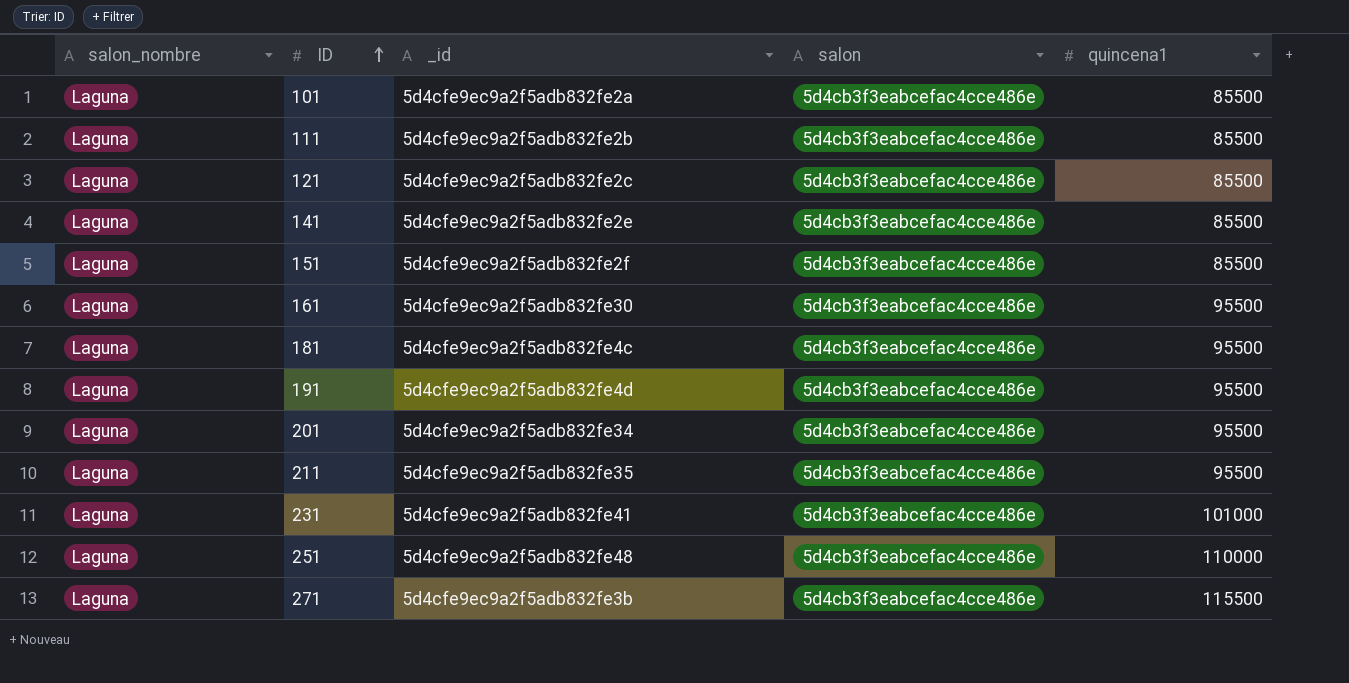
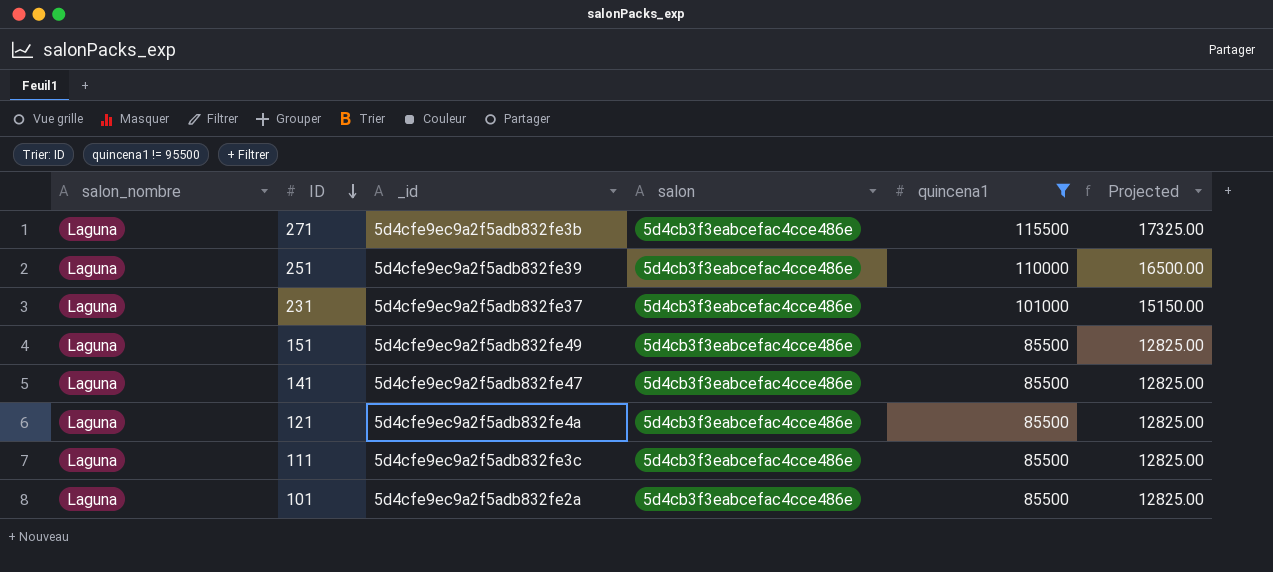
filter: none -> quincena1 != 95500
row order: ID ascending -> ID descending
column Projected | formula: none -> [quincena1] * 0.15
251 | _id: 5d4cfe9ec9a2f5adb832fe48 -> 5d4cfe9ec9a2f5adb832fe39
231 | _id: 5d4cfe9ec9a2f5adb832fe41 -> 5d4cfe9ec9a2f5adb832fe37
151 | _id: 5d4cfe9ec9a2f5adb832fe2f -> 5d4cfe9ec9a2f5adb832fe49
141 | _id: 5d4cfe9ec9a2f5adb832fe2e -> 5d4cfe9ec9a2f5adb832fe47
121 | _id: 5d4cfe9ec9a2f5adb832fe2c -> 5d4cfe9ec9a2f5adb832fe4a
111 | _id: 5d4cfe9ec9a2f5adb832fe2b -> 5d4cfe9ec9a2f5adb832fe3c

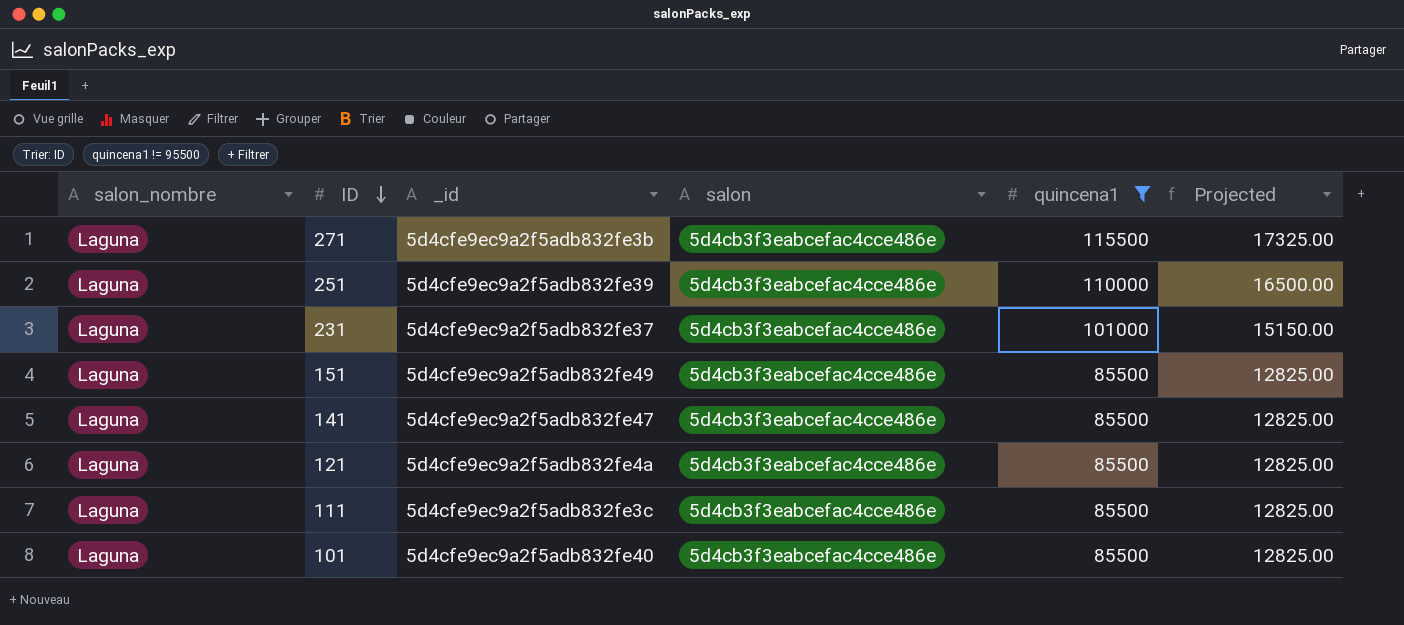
101 | _id: 5d4cfe9ec9a2f5adb832fe2a -> 5d4cfe9ec9a2f5adb832fe40

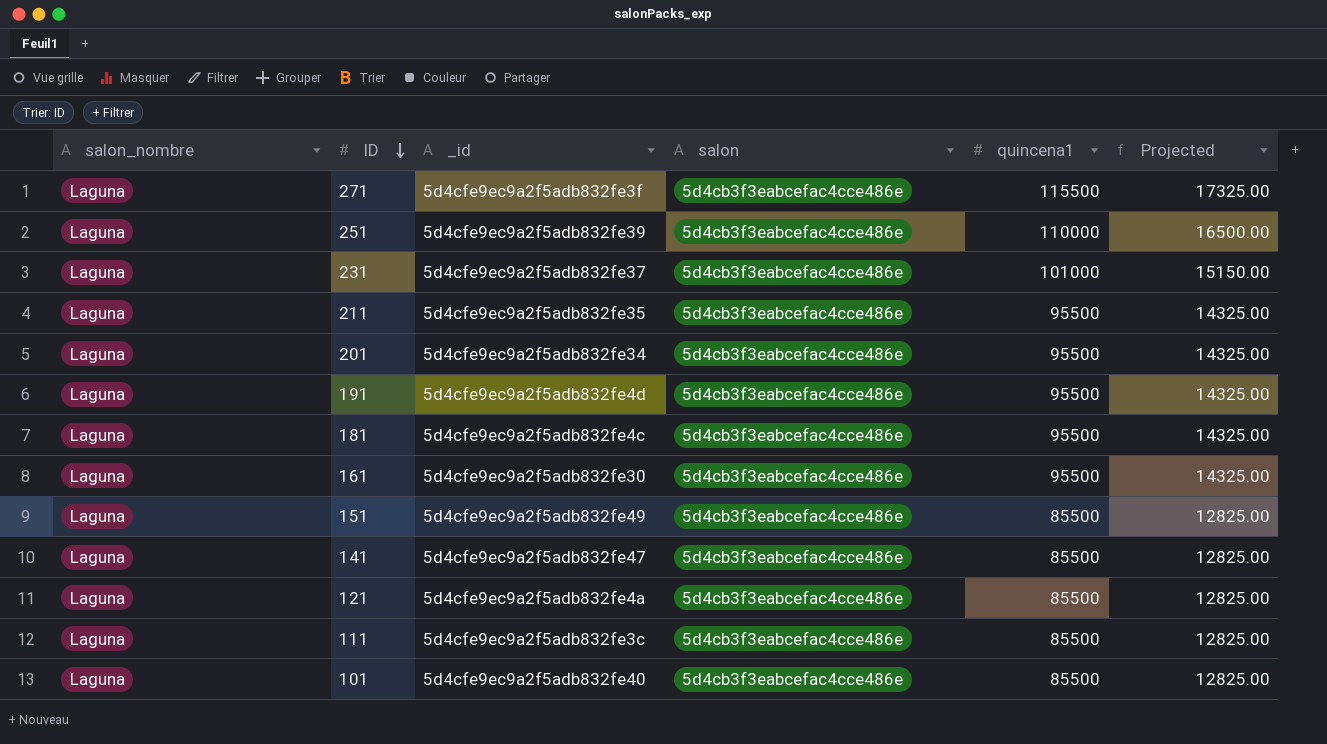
filter: quincena1 != 95500 -> none
271 | _id: 5d4cfe9ec9a2f5adb832fe3b -> 5d4cfe9ec9a2f5adb832fe3f

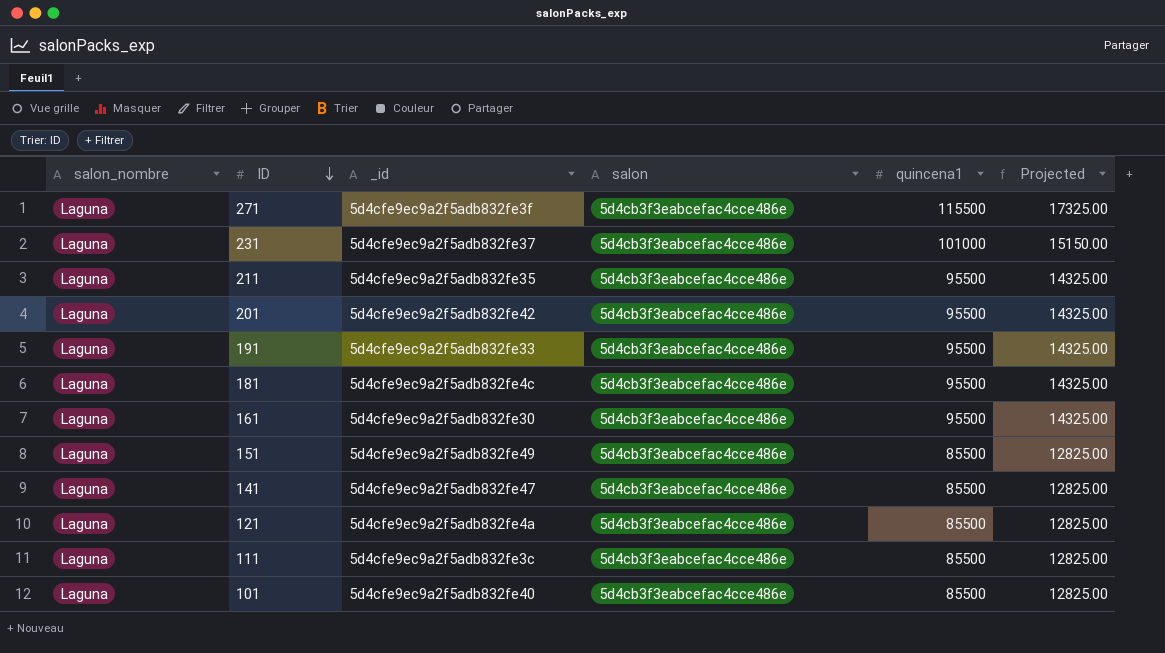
row 251: Laguna | 5d4cfe9ec9a2f5adb832fe39 | 5d4cb3f3eabcefac4cce486e | 110000 | 16500.00 -> none
201 | _id: 5d4cfe9ec9a2f5adb832fe34 -> 5d4cfe9ec9a2f5adb832fe42
191 | _id: 5d4cfe9ec9a2f5adb832fe4d -> 5d4cfe9ec9a2f5adb832fe33

